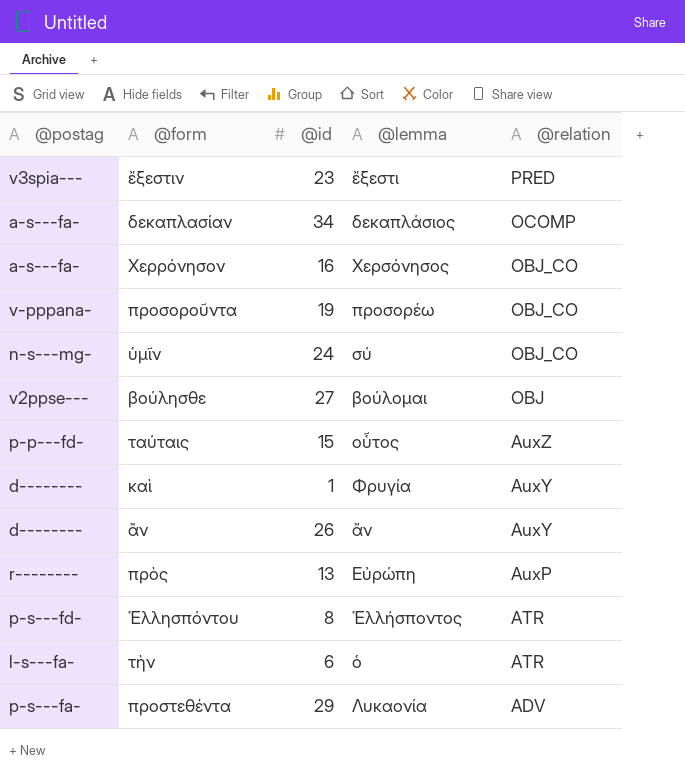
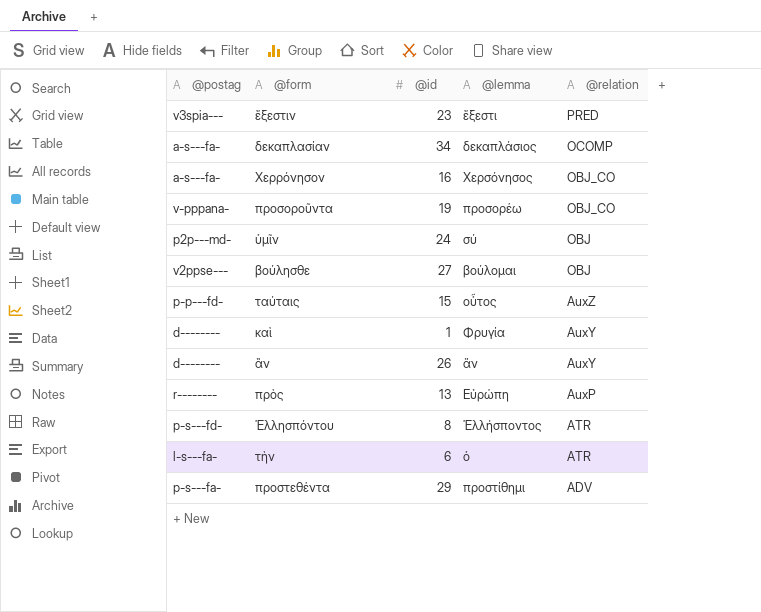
ὑμῖν | @postag: n-s---mg- -> p2p---md-
ὑμῖν | @relation: OBJ_CO -> OBJ
προστεθέντα | @lemma: Λυκαονία -> προστίθημι

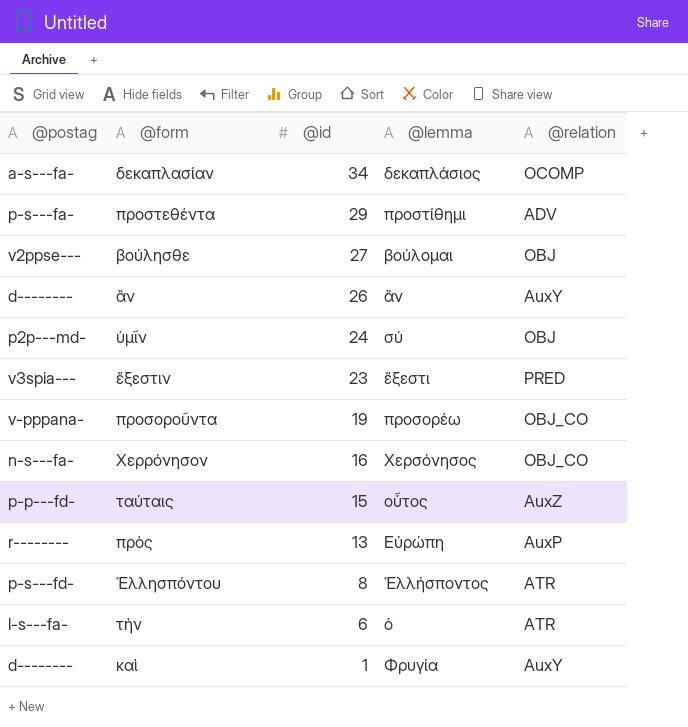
row order: @relation descending -> @id descending
Χερρόνησον | @postag: a-s---fa- -> n-s---fa-

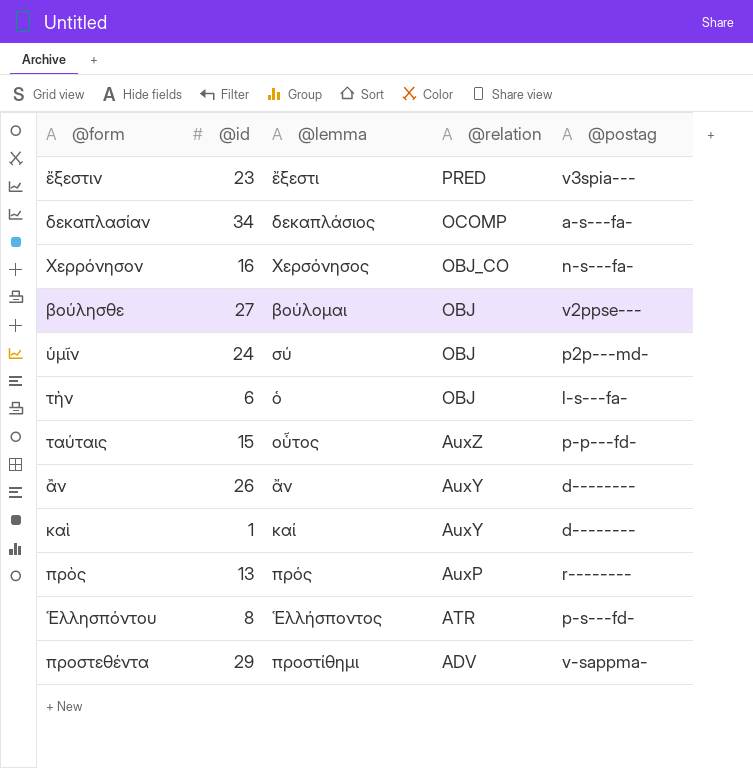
row order: @id descending -> @relation descending
column @postag | position: 1 -> 5
row προσοροῦντα: v-pppana- | 19 | προσορέω | OBJ_CO -> none
τὴν | @relation: ATR -> OBJ
καὶ | @lemma: Φρυγία -> καί
πρὸς | @lemma: Εὐρώπη -> πρός
προστεθέντα | @postag: p-s---fa- -> v-sappma-

